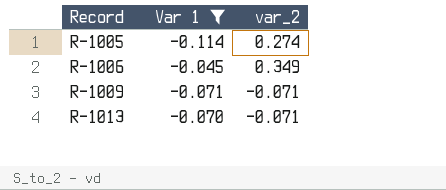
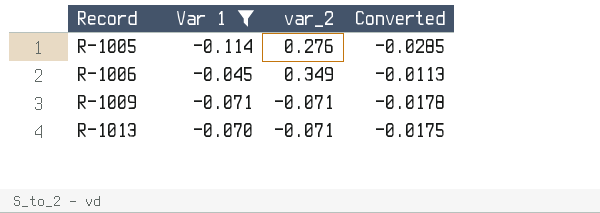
column Converted | formula: none -> [Var 1] * 0.25
R-1005 | var_2: 0.274 -> 0.276

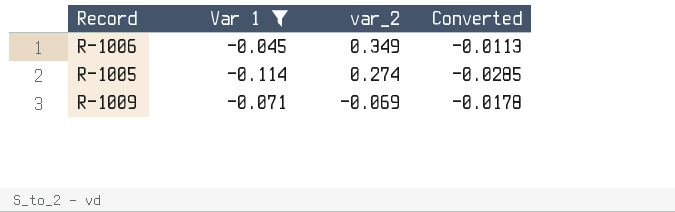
row order: Record ascending -> var_2 descending
row R-1013: -0.070 | -0.071 | -0.0175 -> none
R-1005 | var_2: 0.276 -> 0.274
R-1009 | var_2: -0.071 -> -0.069

